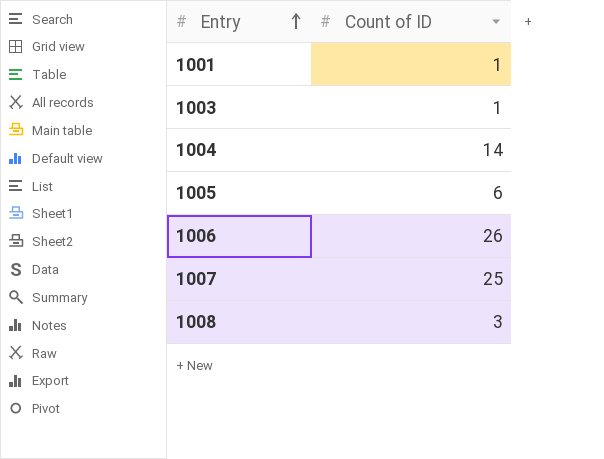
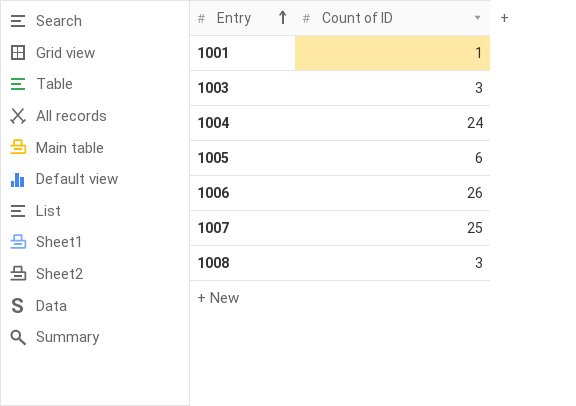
1003 | Count of ID: 1 -> 3
1004 | Count of ID: 14 -> 24

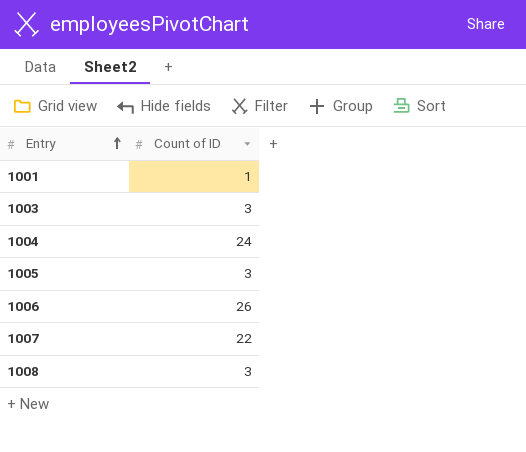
1005 | Count of ID: 6 -> 3
1007 | Count of ID: 25 -> 22

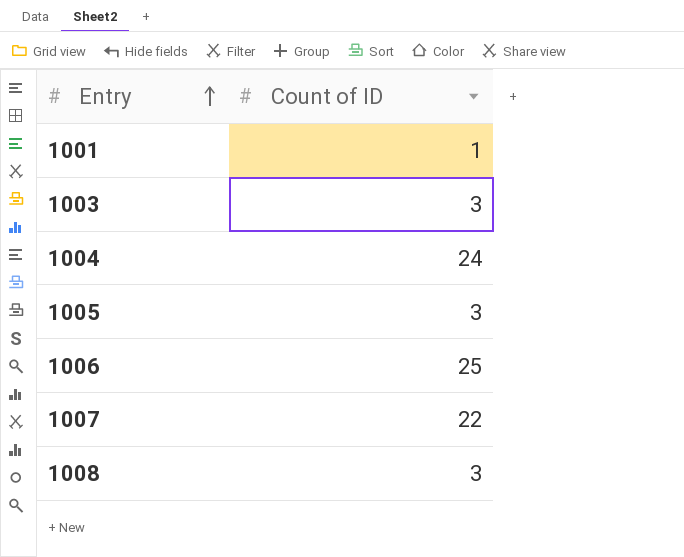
1006 | Count of ID: 26 -> 25

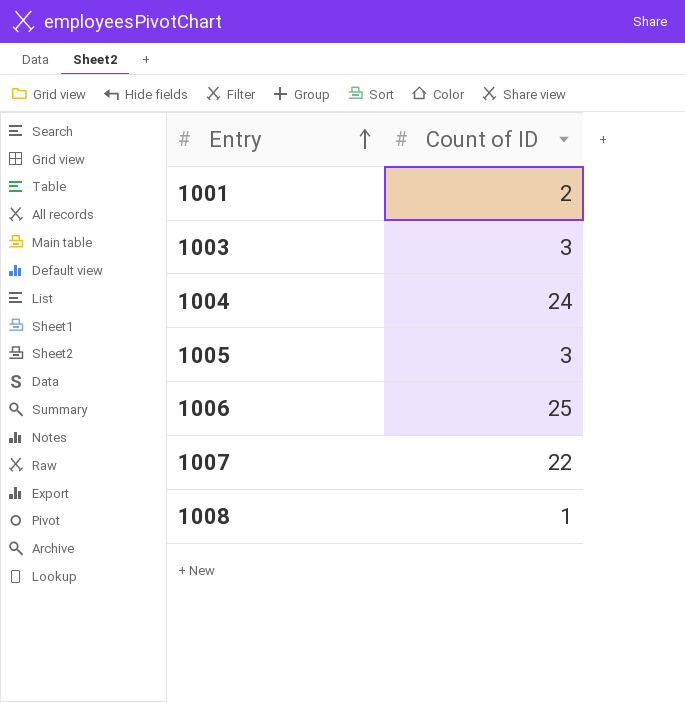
1001 | Count of ID: 1 -> 2
1008 | Count of ID: 3 -> 1

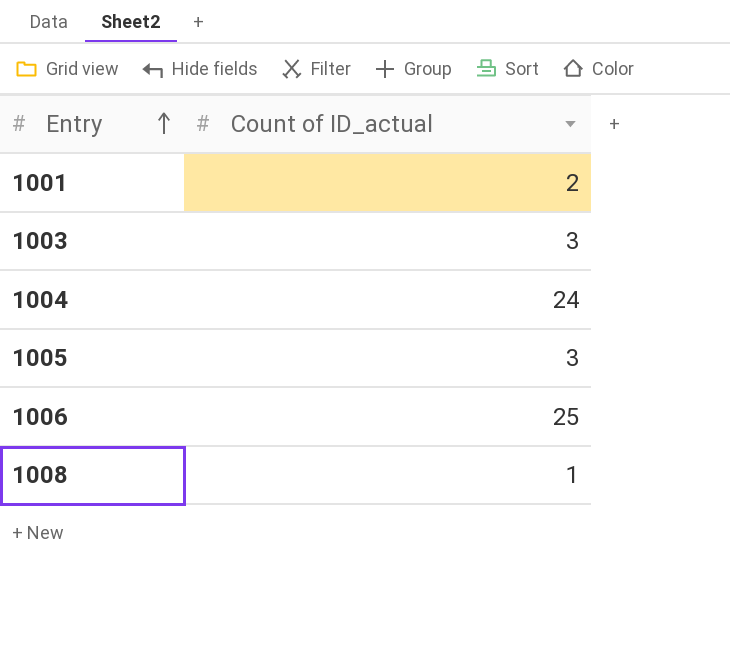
column name: Count of ID -> Count of ID_actual
row 1007: 22 -> none

